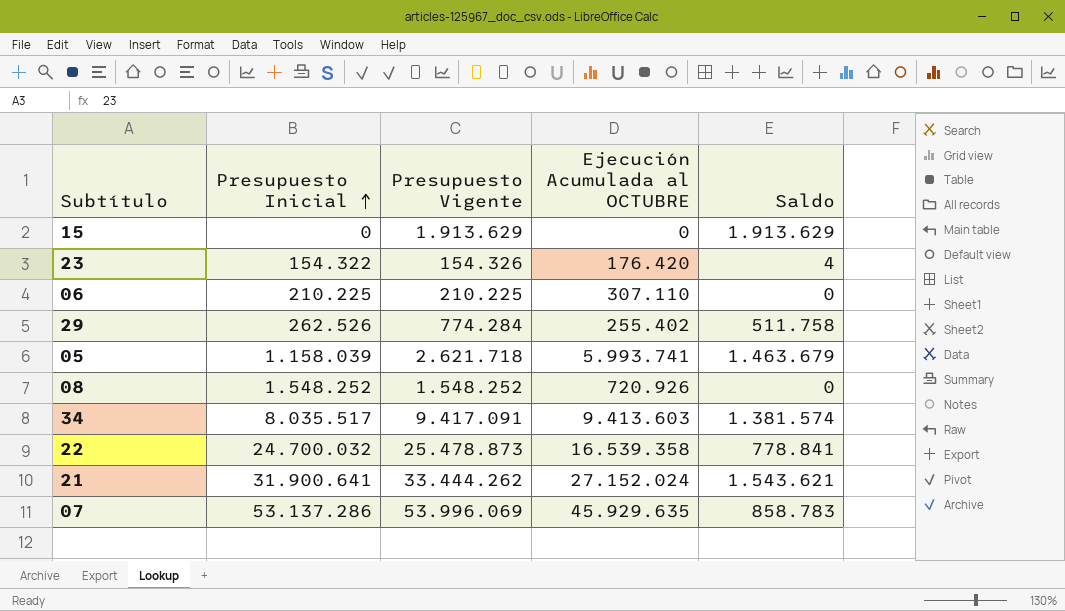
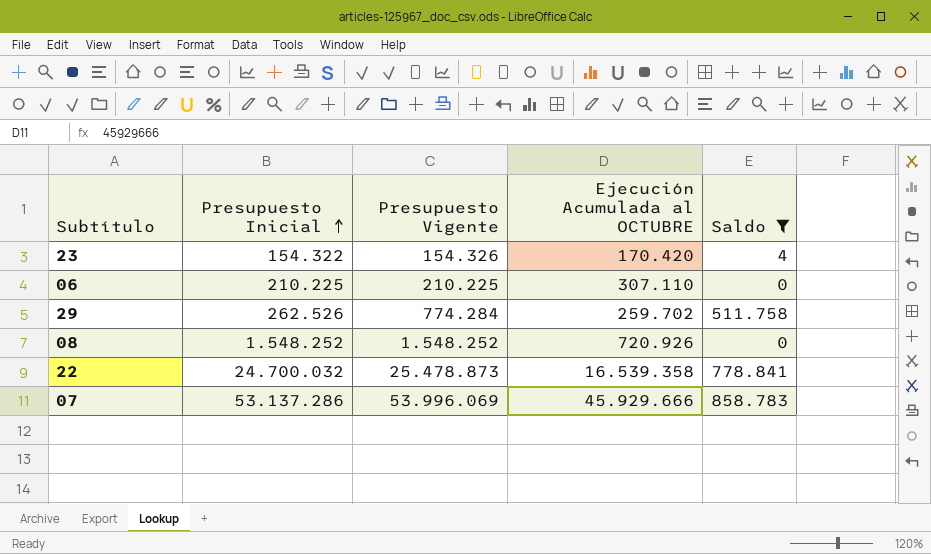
filter: none -> Saldo <= 858.783
23 | Ejecución Acumulada al OCTUBRE: 176.420 -> 170.420
29 | Ejecución Acumulada al OCTUBRE: 255.402 -> 259.702
07 | Ejecución Acumulada al OCTUBRE: 45.929.635 -> 45.929.666

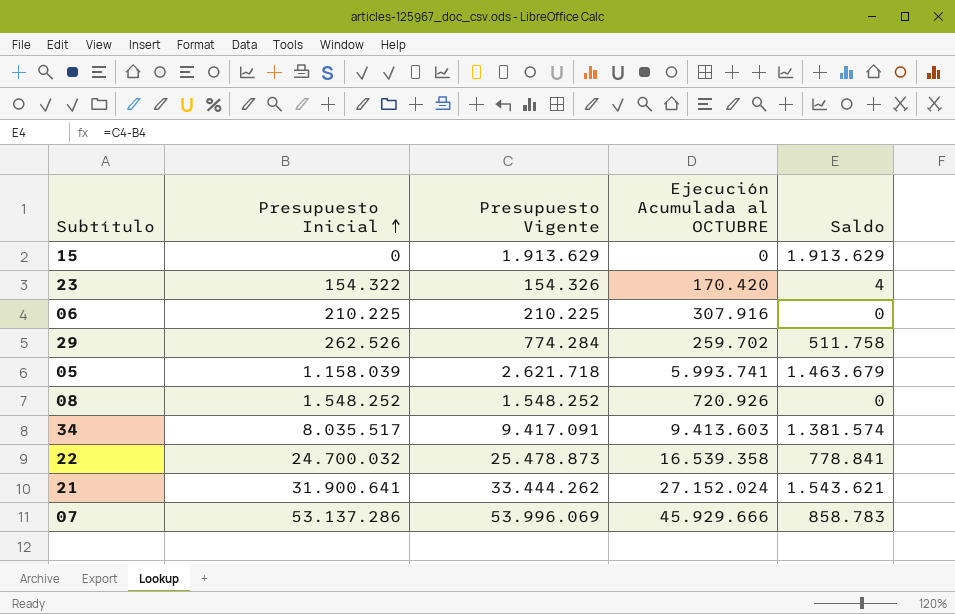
filter: Saldo <= 858.783 -> none
06 | Ejecución Acumulada al OCTUBRE: 307.110 -> 307.916

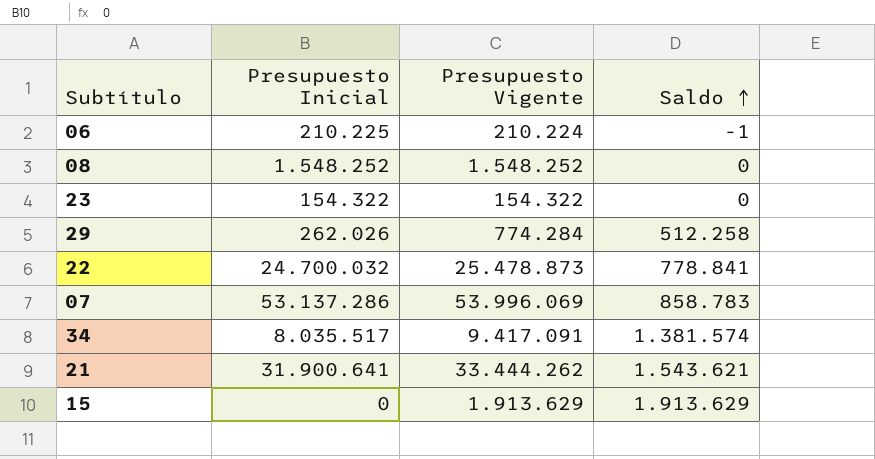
row order: Presupuesto Inicial ascending -> Saldo ascending
column Ejecución Acumulada al OCTUBRE | position: 4 -> none
row 05: 1.158.039 | 2.621.718 | 5.993.741 | 1.463.679 -> none
06 | Presupuesto Vigente: 210.225 -> 210.224
06 | Saldo: 0 -> -1
23 | Presupuesto Vigente: 154.326 -> 154.322
23 | Saldo: 4 -> 0
29 | Presupuesto Inicial: 262.526 -> 262.026
29 | Saldo: 511.758 -> 512.258

